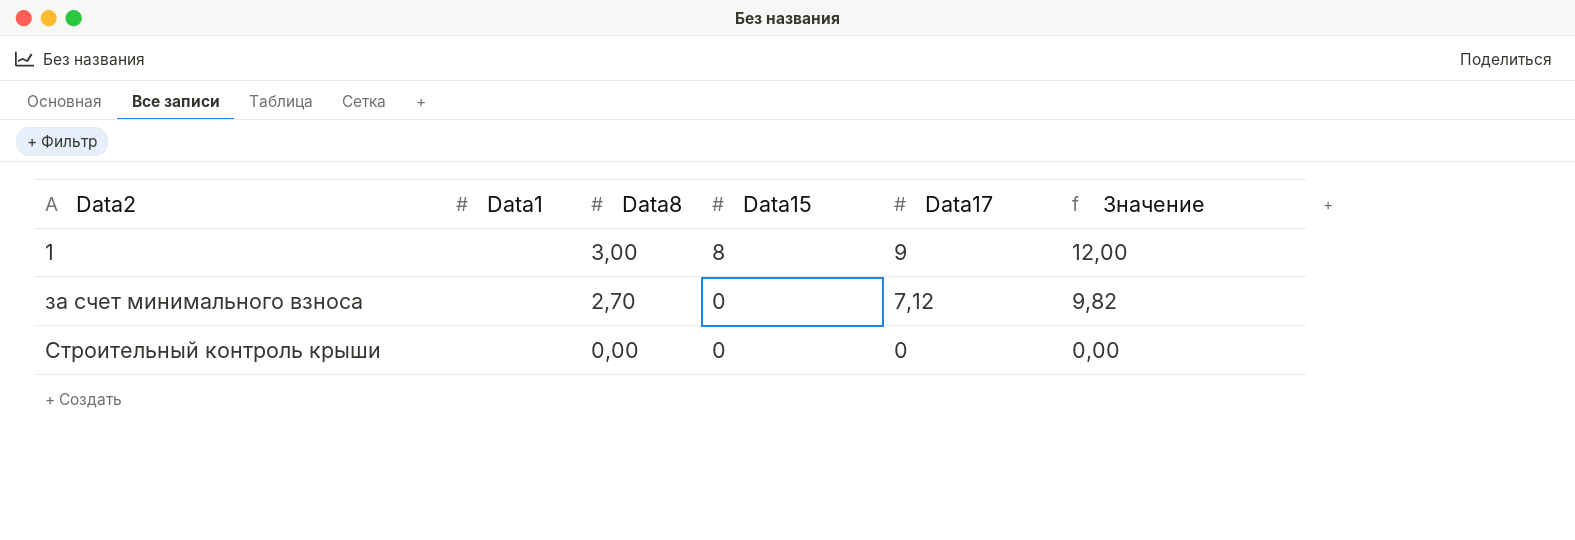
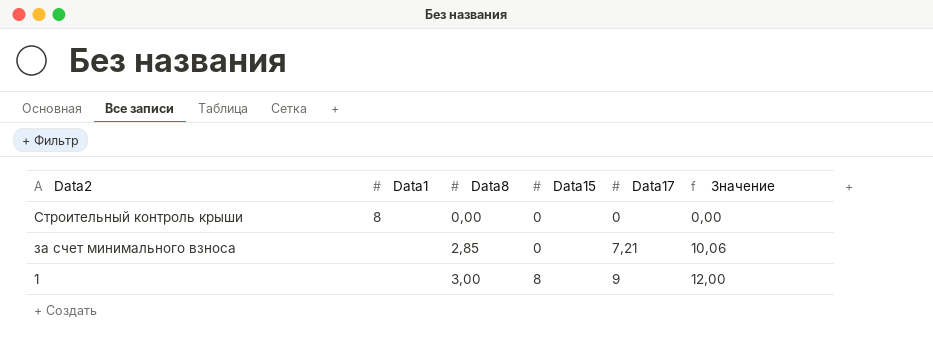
row order: Data2 ascending -> Data2 descending
Строительный контроль крыши | Data1: none -> 8
за счет минимального взноса | Data8: 2,70 -> 2,85
за счет минимального взноса | Data17: 7,12 -> 7,21
за счет минимального взноса | Значение: 9,82 -> 10,06

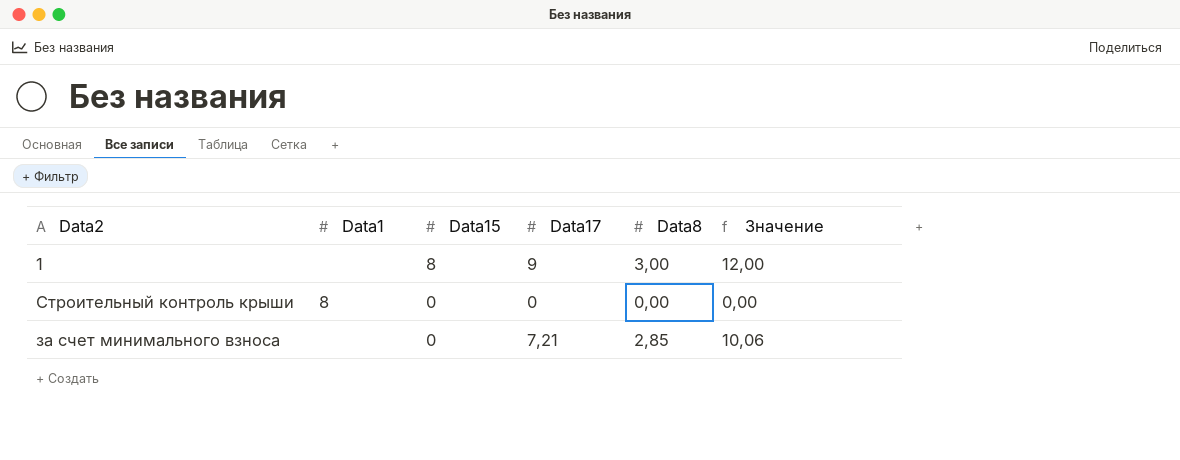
row order: Data2 descending -> Data15 descending
column Data8 | position: 3 -> 5

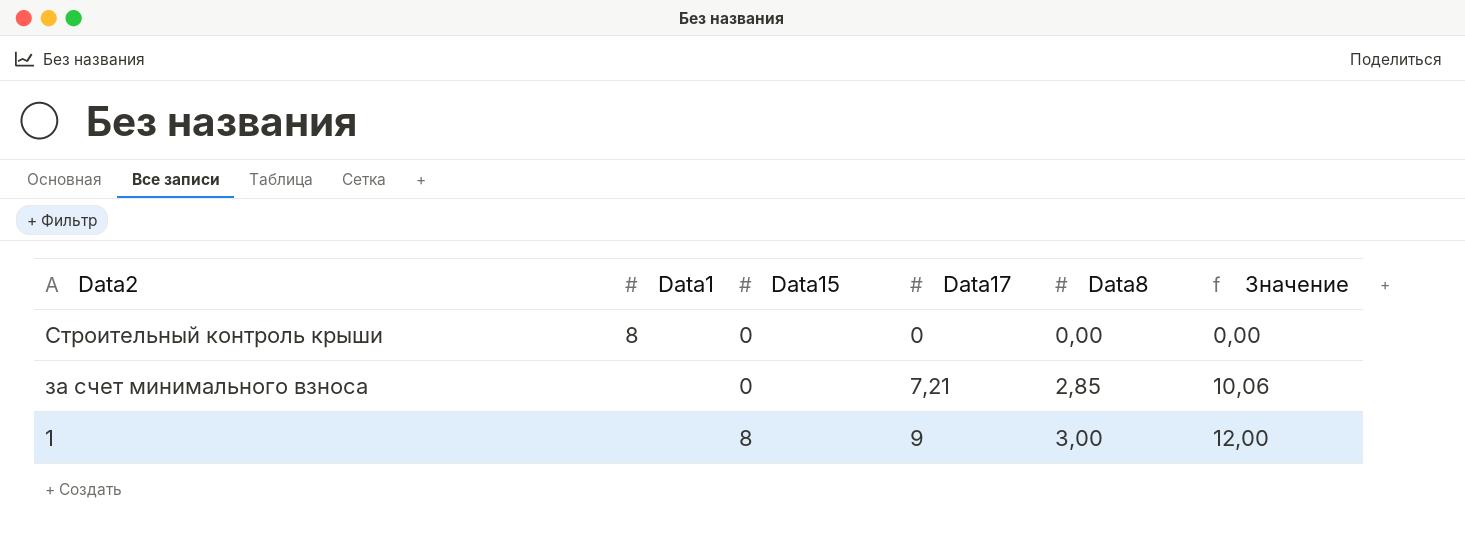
row order: Data15 descending -> Data2 descending

